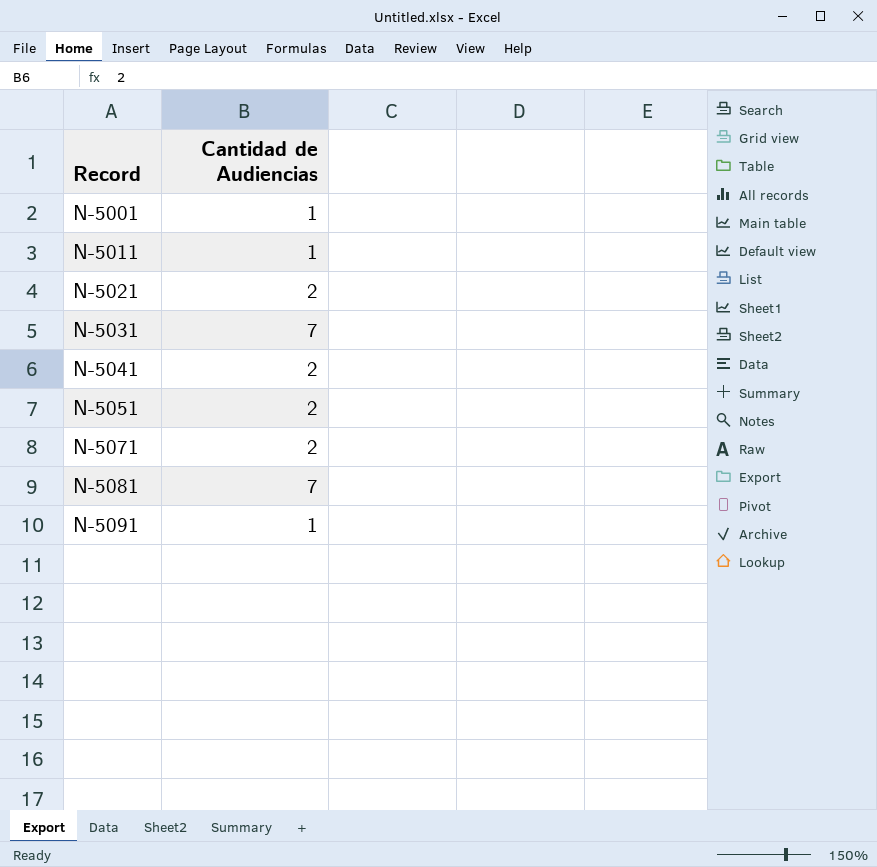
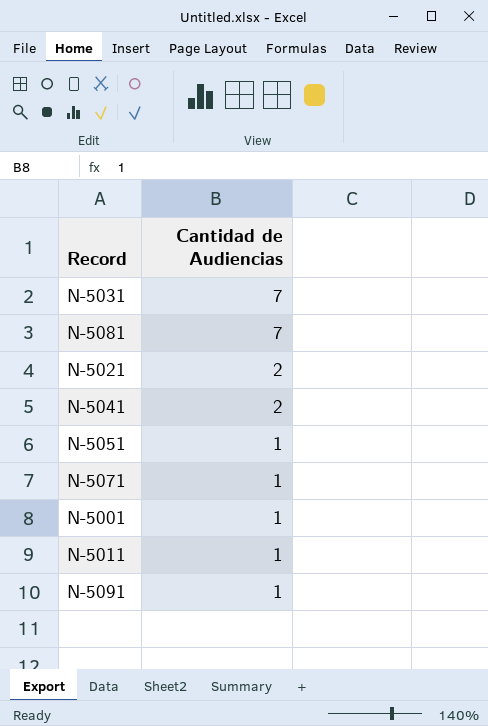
row order: Record ascending -> Cantidad de Audiencias descending
N-5051 | Cantidad de Audiencias: 2 -> 1
N-5071 | Cantidad de Audiencias: 2 -> 1

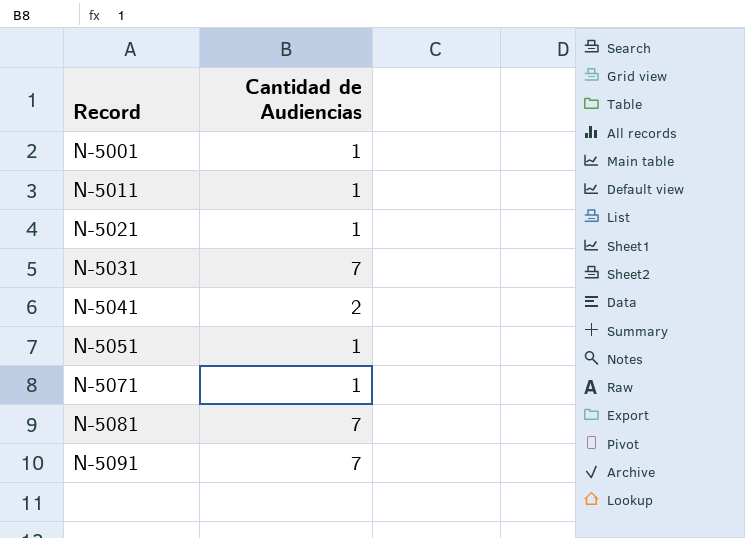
row order: Cantidad de Audiencias descending -> Record ascending
N-5021 | Cantidad de Audiencias: 2 -> 1
N-5091 | Cantidad de Audiencias: 1 -> 7

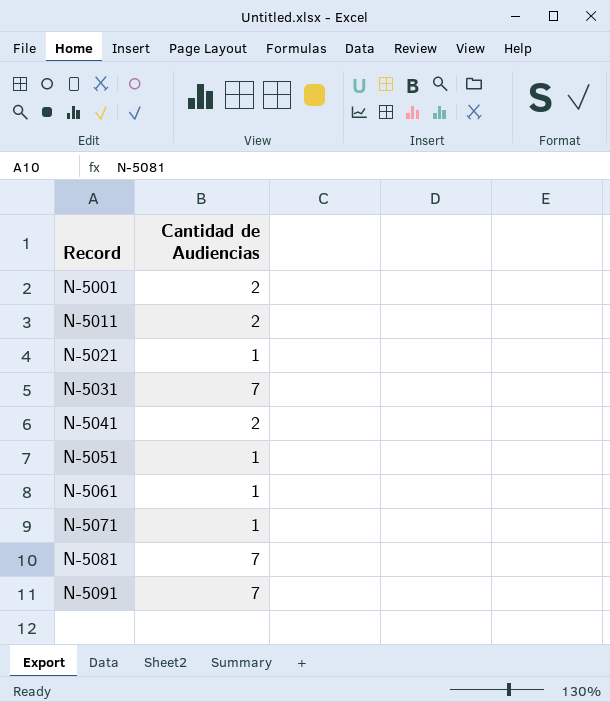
N-5001 | Cantidad de Audiencias: 1 -> 2
N-5011 | Cantidad de Audiencias: 1 -> 2
row N-5061: none -> 1

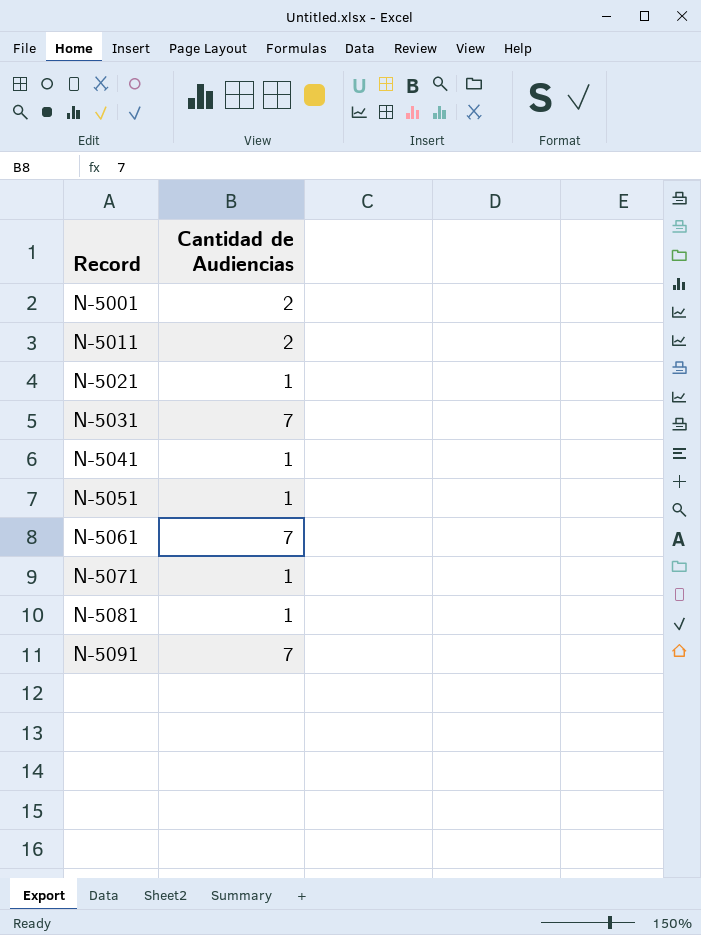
N-5041 | Cantidad de Audiencias: 2 -> 1
N-5061 | Cantidad de Audiencias: 1 -> 7
N-5081 | Cantidad de Audiencias: 7 -> 1

